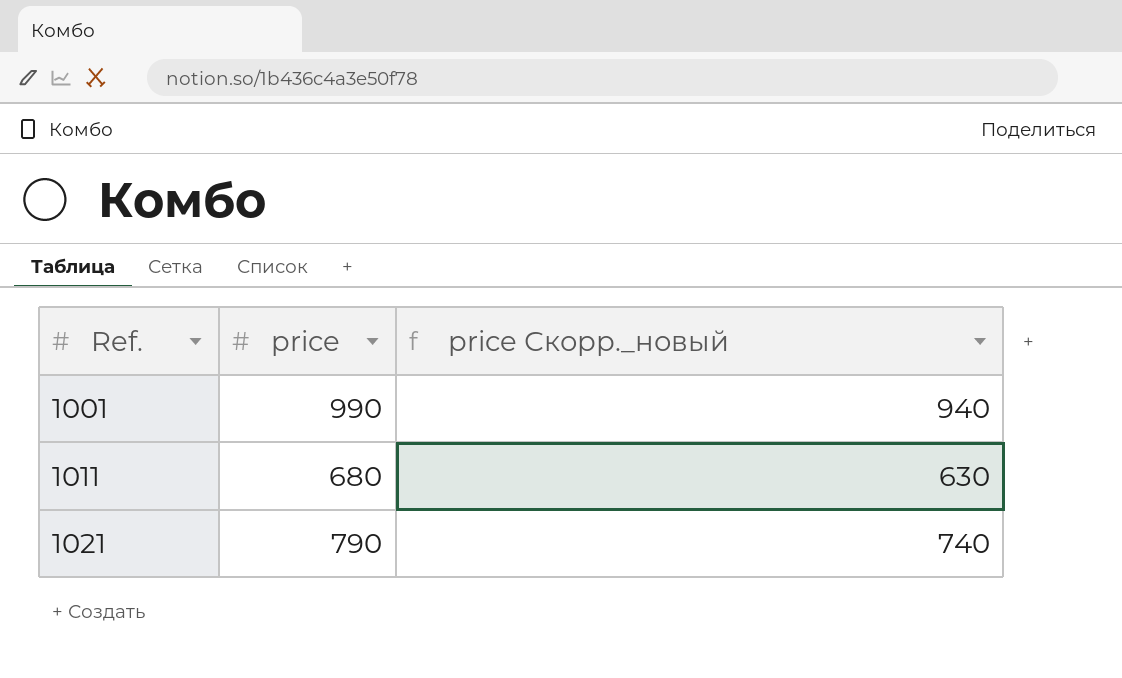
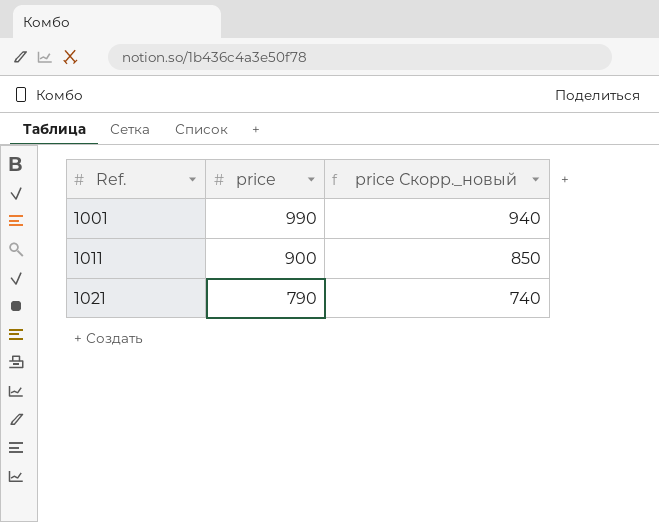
1011 | price: 680 -> 900
1011 | price Скорр._новый: 630 -> 850

